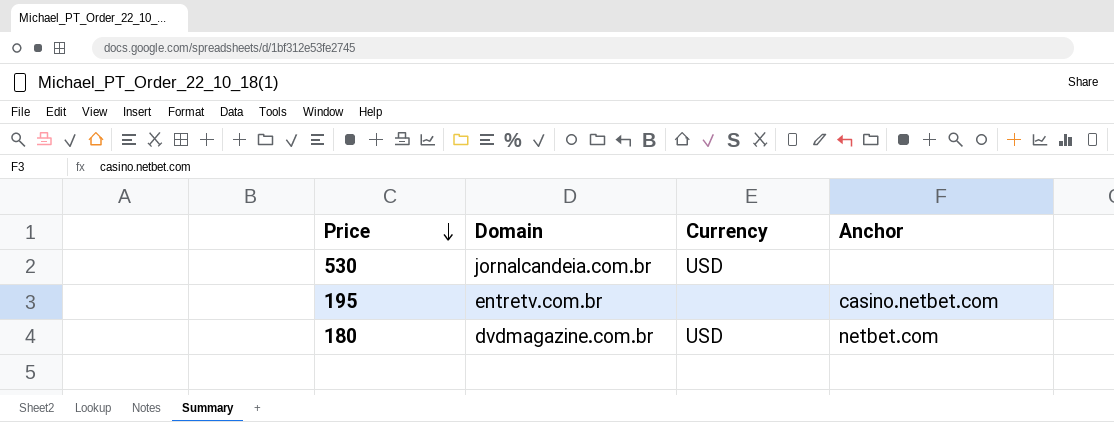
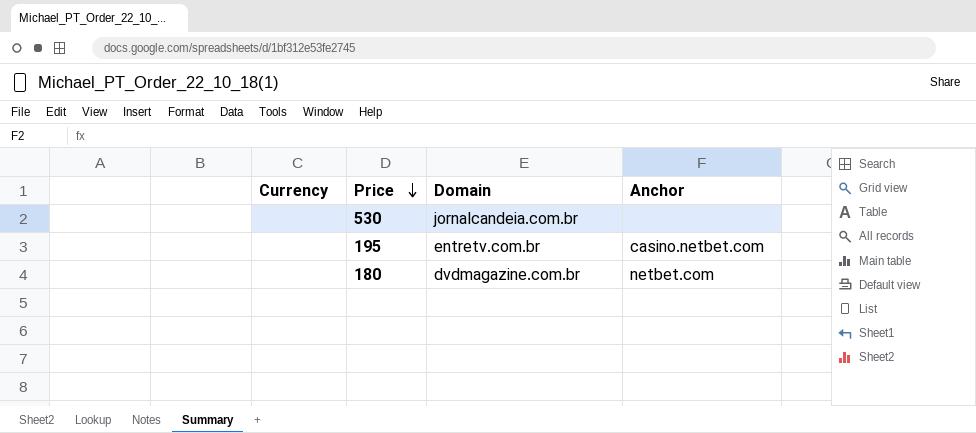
column Currency | position: 3 -> 1
530 | Currency: USD -> none
180 | Currency: USD -> none

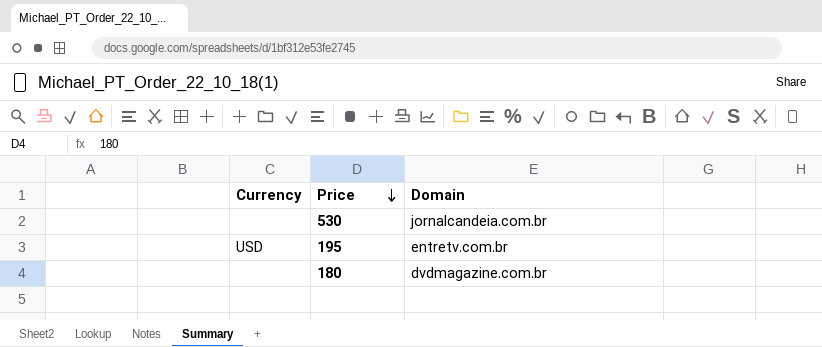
column Anchor | position: 4 -> none
195 | Currency: none -> USD

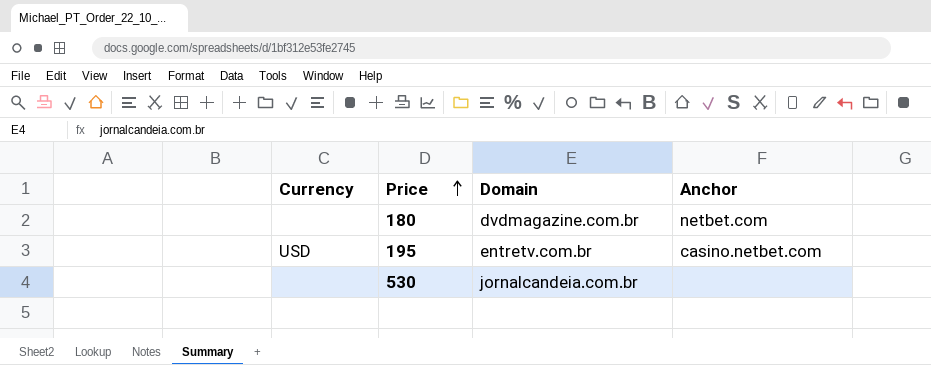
row order: Price descending -> Price ascending
column Anchor | position: none -> 4

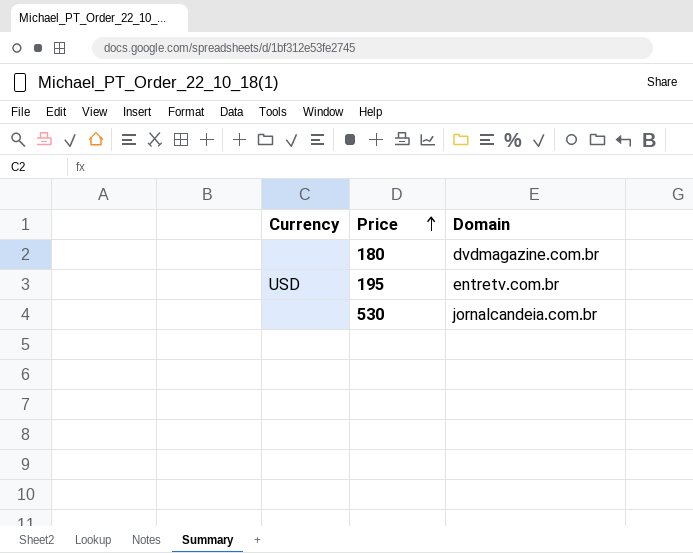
column Anchor | position: 4 -> none

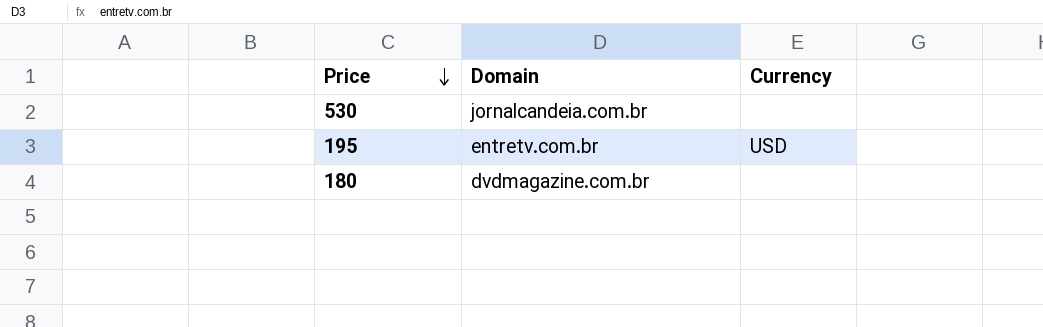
row order: Price ascending -> Price descending
column Currency | position: 1 -> 3

